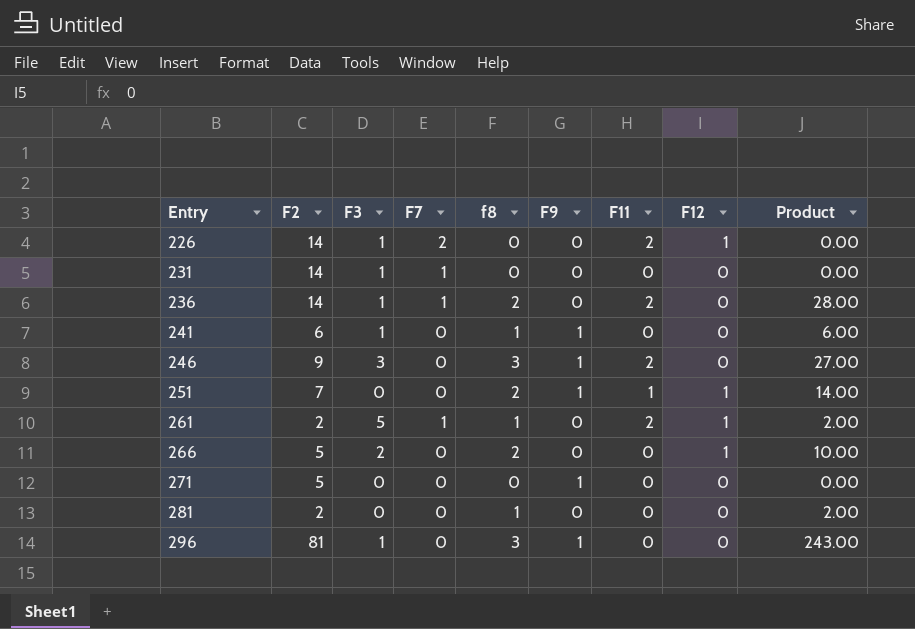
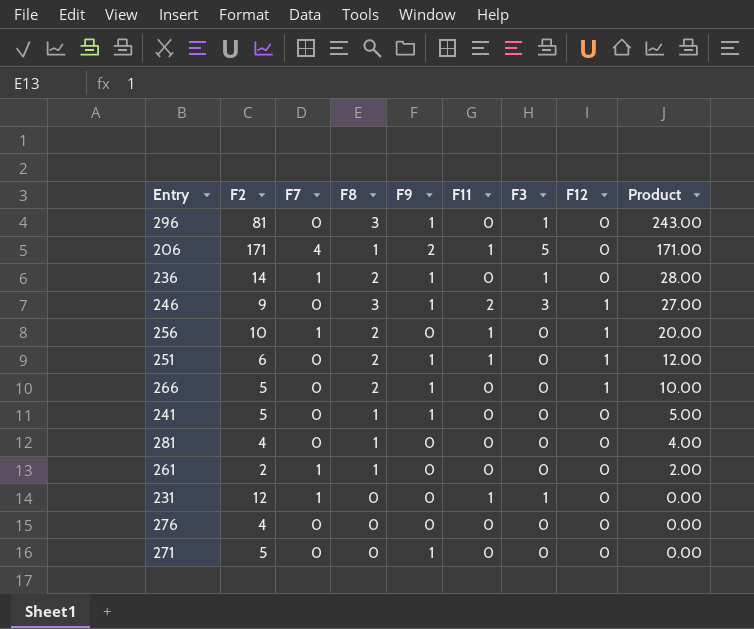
row order: Entry ascending -> Product descending
column name: f8 -> F8
column F3 | position: 3 -> 7
row 226: 14 | 1 | 2 | 0 | 0 | 2 | 1 | 0.00 -> none
row 206: none -> 171 | 4 | 1 | 2 | 1 | 5 | 0 | 171.00
236 | F9: 0 -> 1
236 | F11: 2 -> 0
246 | F12: 0 -> 1
row 256: none -> 10 | 1 | 2 | 0 | 1 | 0 | 1 | 20.00
251 | F2: 7 -> 6
251 | Product: 14.00 -> 12.00
266 | F9: 0 -> 1
266 | F3: 2 -> 0
241 | F2: 6 -> 5
241 | F3: 1 -> 0
241 | Product: 6.00 -> 5.00
281 | F2: 2 -> 4
281 | Product: 2.00 -> 4.00
261 | F11: 2 -> 0
261 | F3: 5 -> 0
261 | F12: 1 -> 0
231 | F2: 14 -> 12
231 | F11: 0 -> 1
row 276: none -> 4 | 0 | 0 | 0 | 0 | 0 | 0 | 0.00

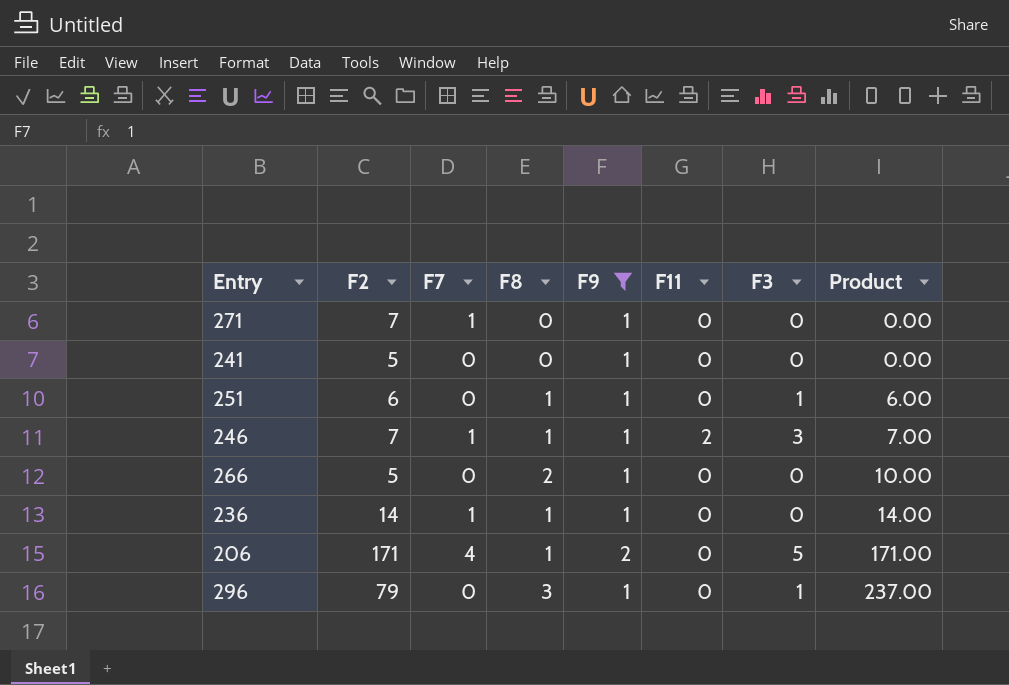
filter: none -> F9 != 0
row order: Product descending -> Product ascending
column F12 | position: 8 -> none
271 | F2: 5 -> 7
271 | F7: 0 -> 1
241 | F8: 1 -> 0
241 | Product: 5.00 -> 0.00
251 | F8: 2 -> 1
251 | F11: 1 -> 0
251 | F3: 0 -> 1
251 | Product: 12.00 -> 6.00
246 | F2: 9 -> 7
246 | F7: 0 -> 1
246 | F8: 3 -> 1
246 | Product: 27.00 -> 7.00
236 | F8: 2 -> 1
236 | F3: 1 -> 0
236 | Product: 28.00 -> 14.00
206 | F11: 1 -> 0
296 | F2: 81 -> 79
296 | Product: 243.00 -> 237.00

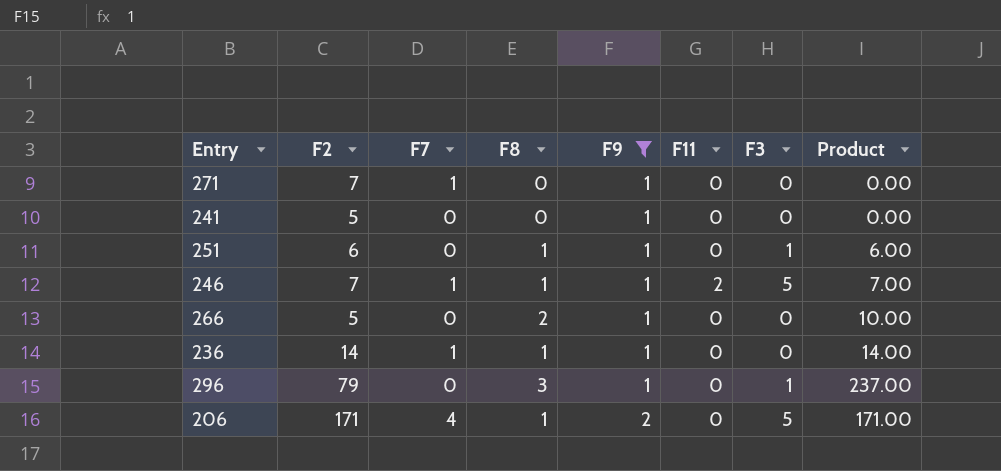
row order: Product ascending -> F9 ascending
246 | F3: 3 -> 5

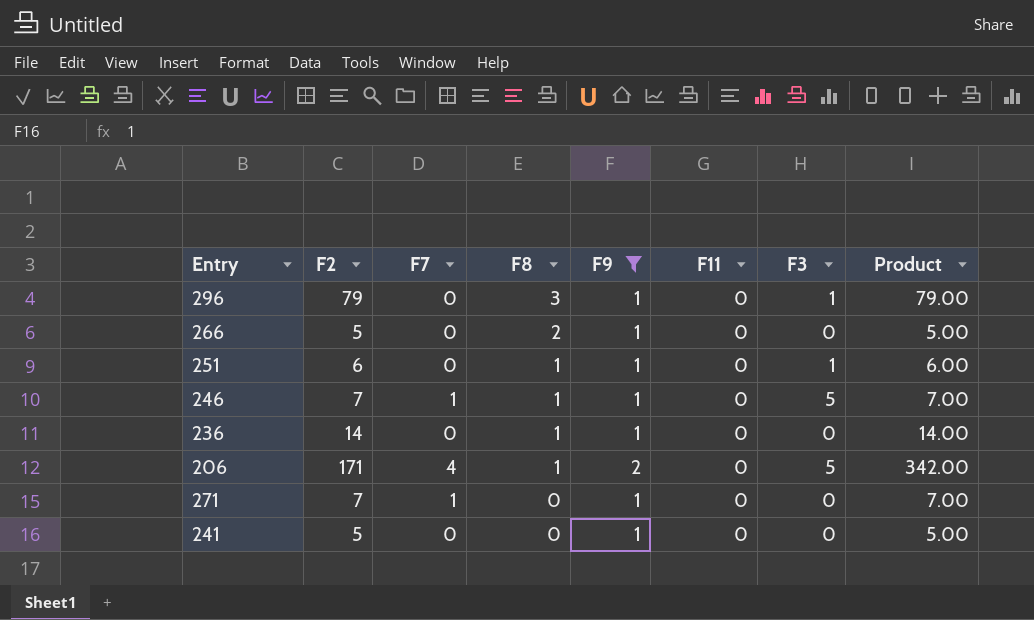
row order: F9 ascending -> F8 descending
column Product | formula: [F2] * [F8] -> [F2] * [F9]
246 | F11: 2 -> 0
236 | F7: 1 -> 0

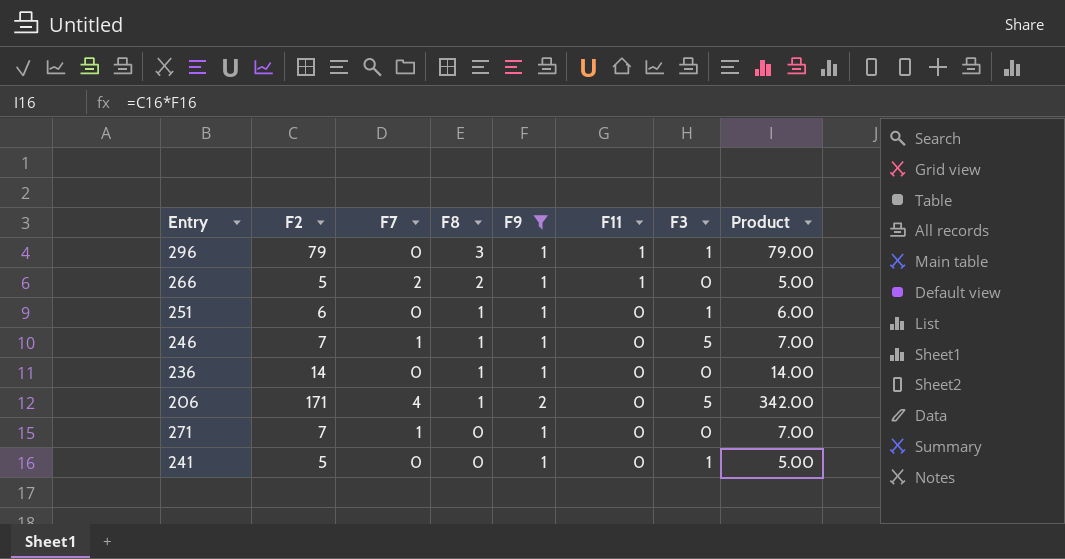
296 | F11: 0 -> 1
266 | F7: 0 -> 2
266 | F11: 0 -> 1
241 | F3: 0 -> 1

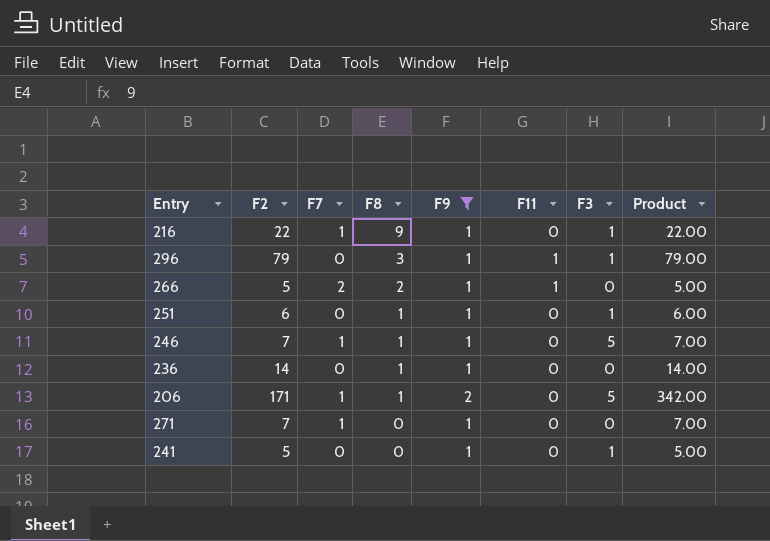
row 216: none -> 22 | 1 | 9 | 1 | 0 | 1 | 22.00
206 | F7: 4 -> 1

